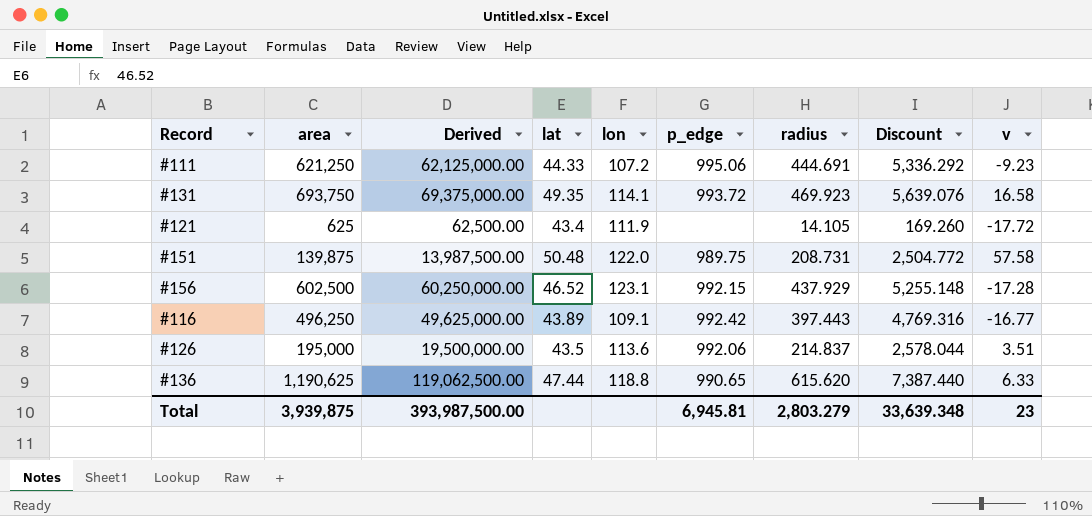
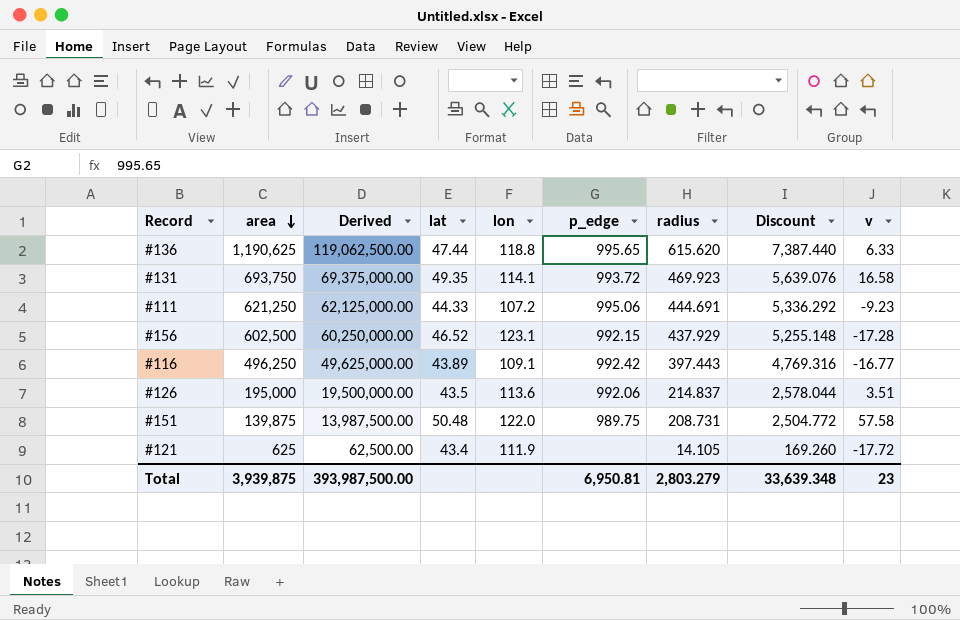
row order: none -> area descending
#136 | p_edge: 990.65 -> 995.65
Total | p_edge: 6,945.81 -> 6,950.81

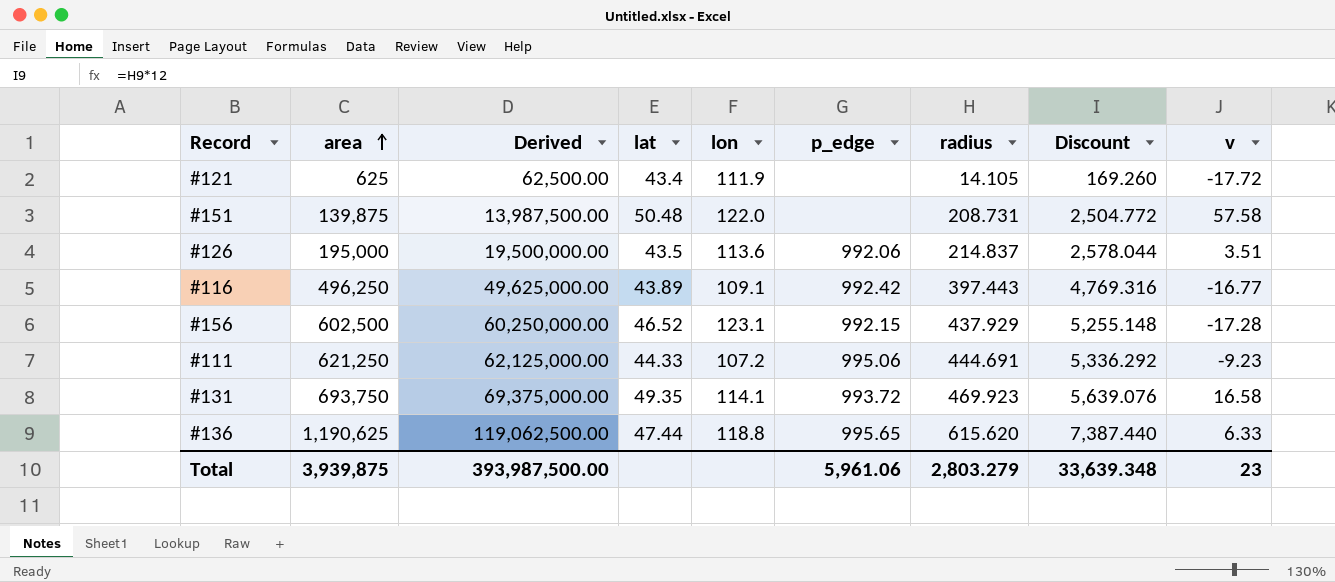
row order: area descending -> area ascending
#151 | p_edge: 989.75 -> none
Total | p_edge: 6,950.81 -> 5,961.06

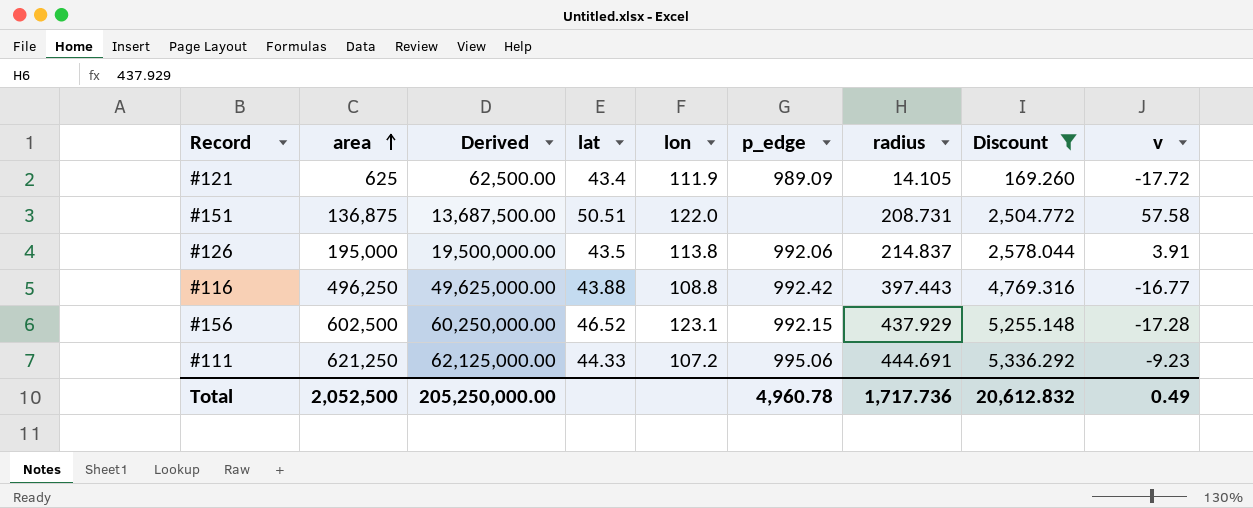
filter: none -> Discount <= 5,336.292
#121 | p_edge: none -> 989.09
#151 | area: 139,875 -> 136,875
#151 | Derived: 13,987,500.00 -> 13,687,500.00
#151 | lat: 50.48 -> 50.51
#126 | lon: 113.6 -> 113.8
#126 | v: 3.51 -> 3.91
#116 | lat: 43.89 -> 43.88
#116 | lon: 109.1 -> 108.8
Total | area: 3,939,875 -> 2,052,500
Total | Derived: 393,987,500.00 -> 205,250,000.00
Total | p_edge: 5,961.06 -> 4,960.78
Total | radius: 2,803.279 -> 1,717.736
Total | Discount: 33,639.348 -> 20,612.832
Total | v: 23 -> 0.49

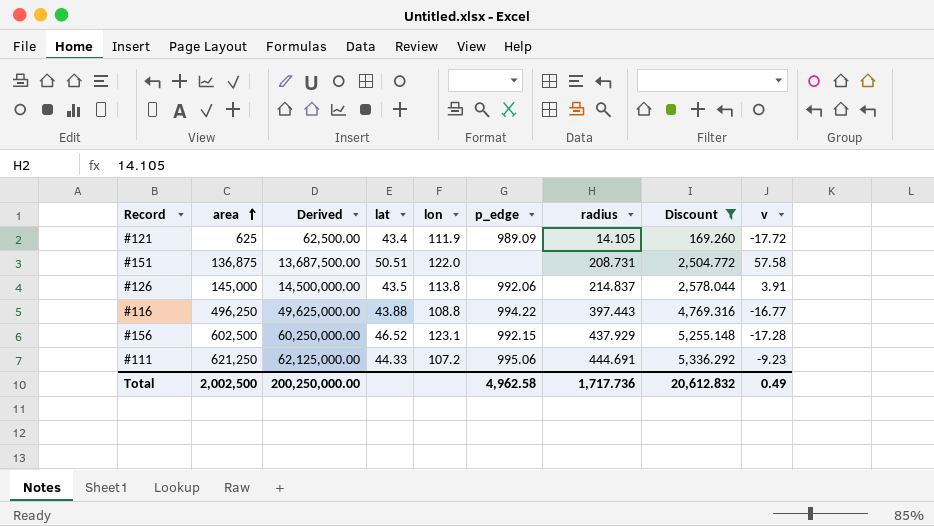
#126 | area: 195,000 -> 145,000
#126 | Derived: 19,500,000.00 -> 14,500,000.00
#116 | p_edge: 992.42 -> 994.22
Total | area: 2,052,500 -> 2,002,500
Total | Derived: 205,250,000.00 -> 200,250,000.00
Total | p_edge: 4,960.78 -> 4,962.58

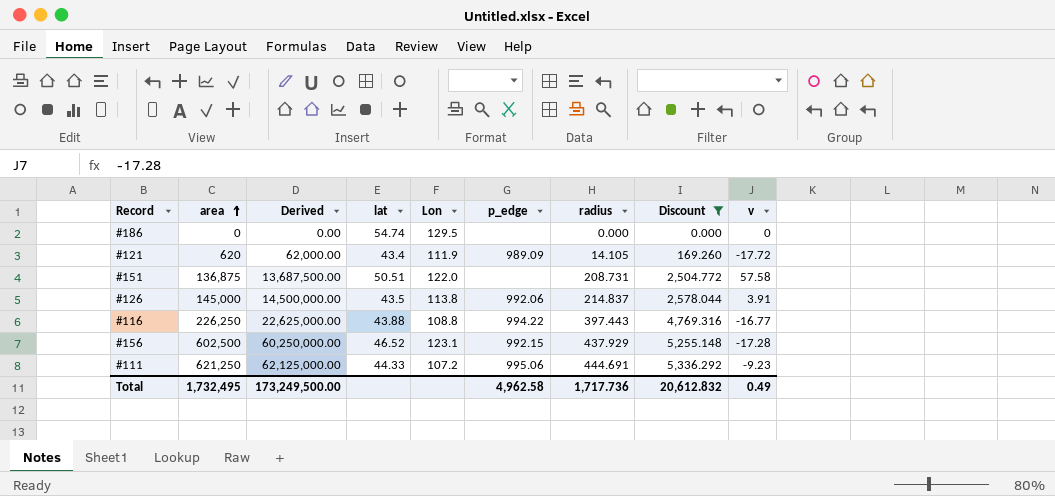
column name: lon -> Lon
row #186: none -> 0 | 0.00 | 54.74 | 129.5 | none | 0.000 | 0.000 | 0
#121 | area: 625 -> 620
#121 | Derived: 62,500.00 -> 62,000.00
#116 | area: 496,250 -> 226,250
#116 | Derived: 49,625,000.00 -> 22,625,000.00
Total | area: 2,002,500 -> 1,732,495
Total | Derived: 200,250,000.00 -> 173,249,500.00

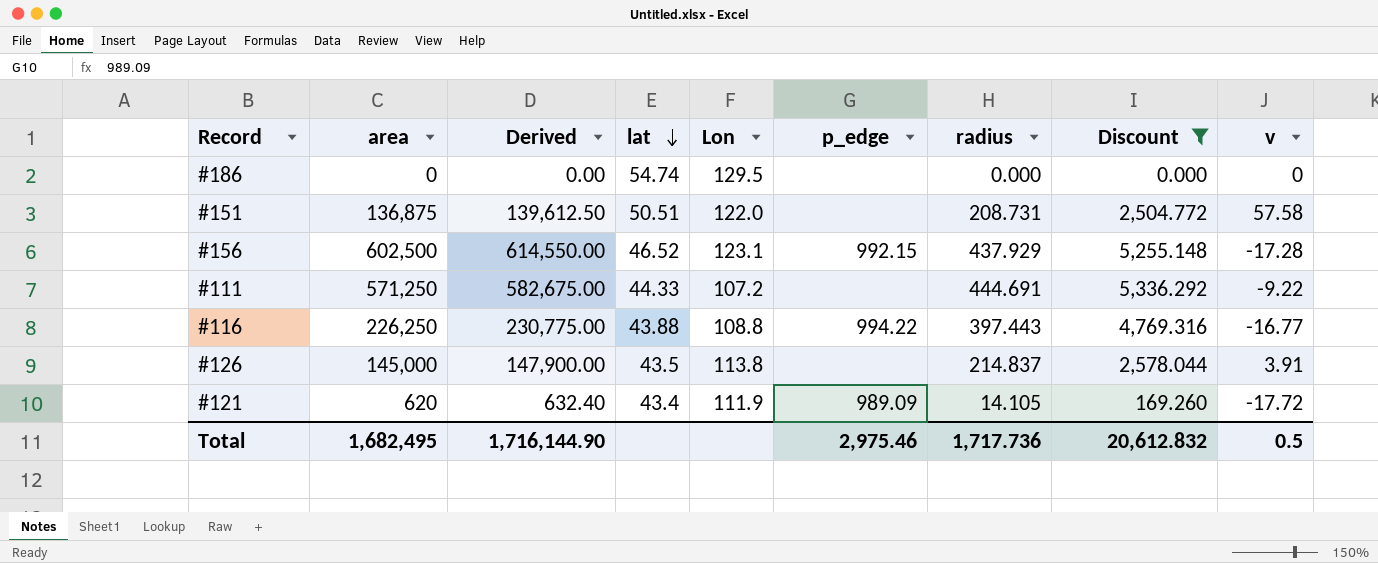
row order: area ascending -> lat descending
column Derived | formula: [area] * 100 -> [area] * 1.02
#111 | area: 621,250 -> 571,250
#111 | p_edge: 995.06 -> none
#111 | v: -9.23 -> -9.22
#126 | p_edge: 992.06 -> none
Total | area: 1,732,495 -> 1,682,495
Total | Derived: 173,249,500.00 -> 1,716,144.90
Total | p_edge: 4,962.58 -> 2,975.46
Total | v: 0.49 -> 0.5

